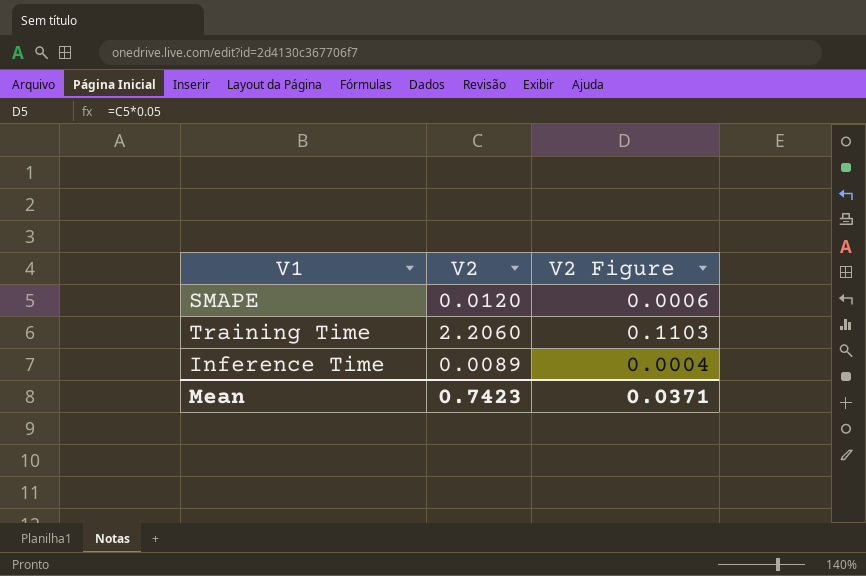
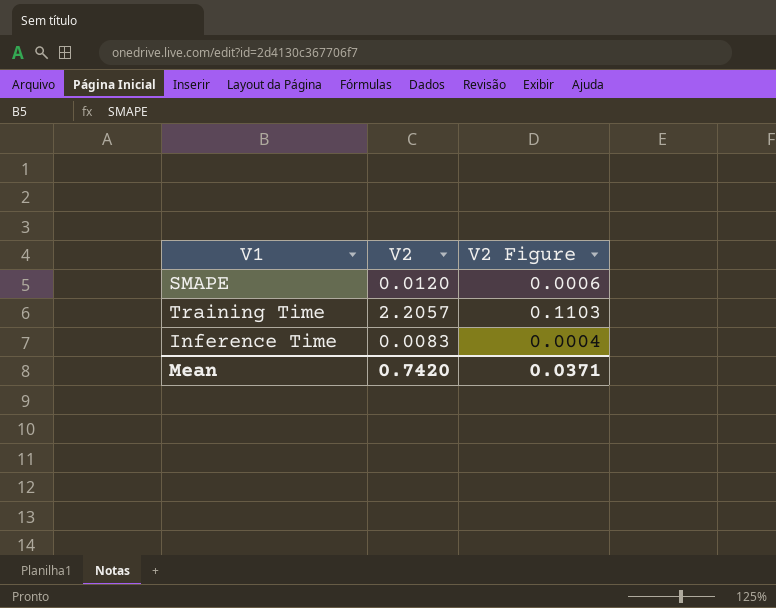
Training Time | V2: 2.2060 -> 2.2057
Inference Time | V2: 0.0089 -> 0.0083
Mean | V2: 0.7423 -> 0.7420

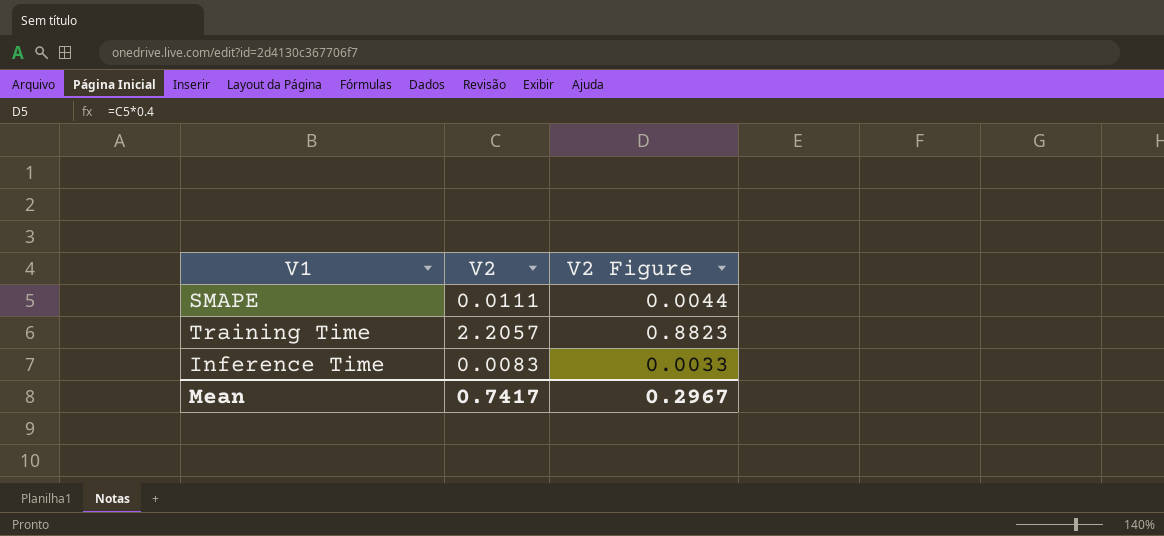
column V2 Figure | formula: [V2] * 0.05 -> [V2] * 0.4
SMAPE | V2: 0.0120 -> 0.0111
Mean | V2: 0.7420 -> 0.7417
Mean | V2 Figure: 0.0371 -> 0.2967

